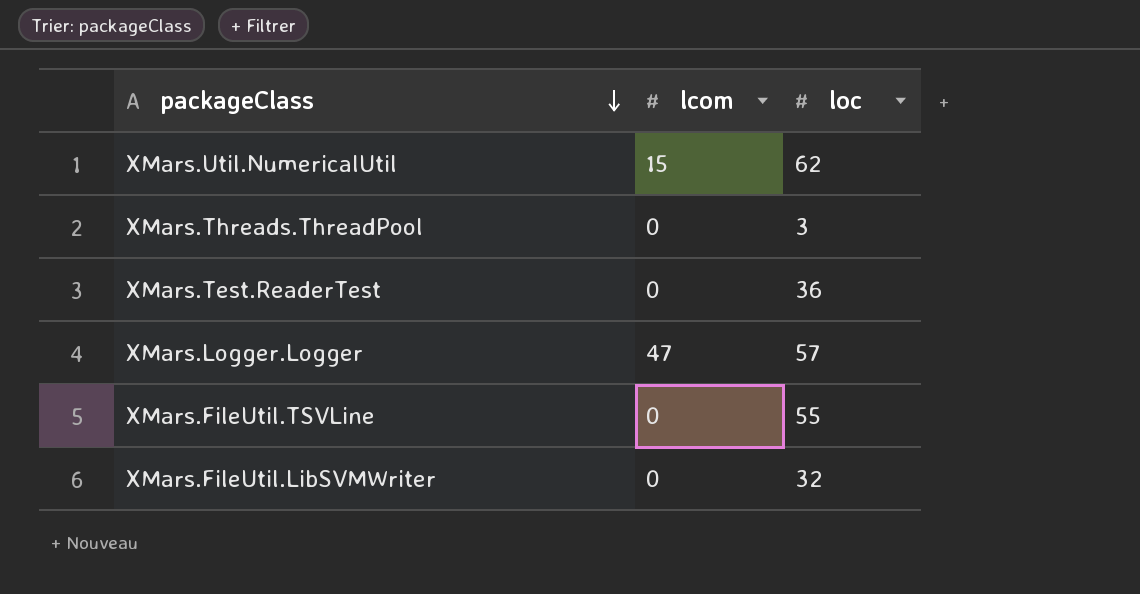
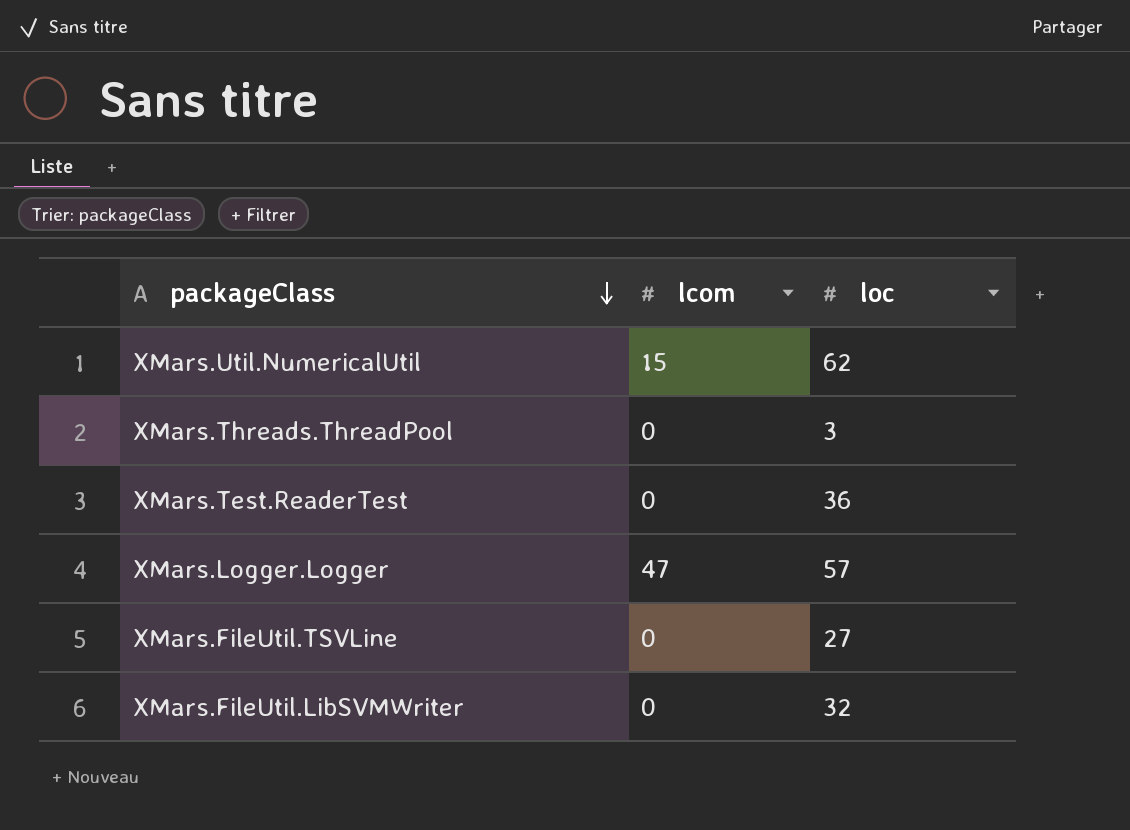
XMars.FileUtil.TSVLine | loc: 55 -> 27

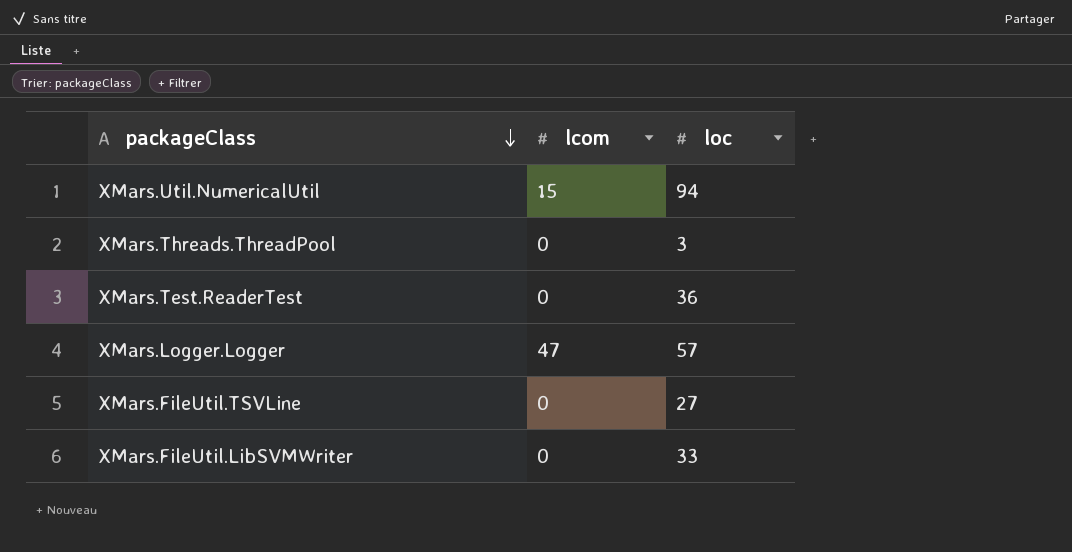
XMars.Util.NumericalUtil | loc: 62 -> 94
XMars.FileUtil.LibSVMWriter | loc: 32 -> 33

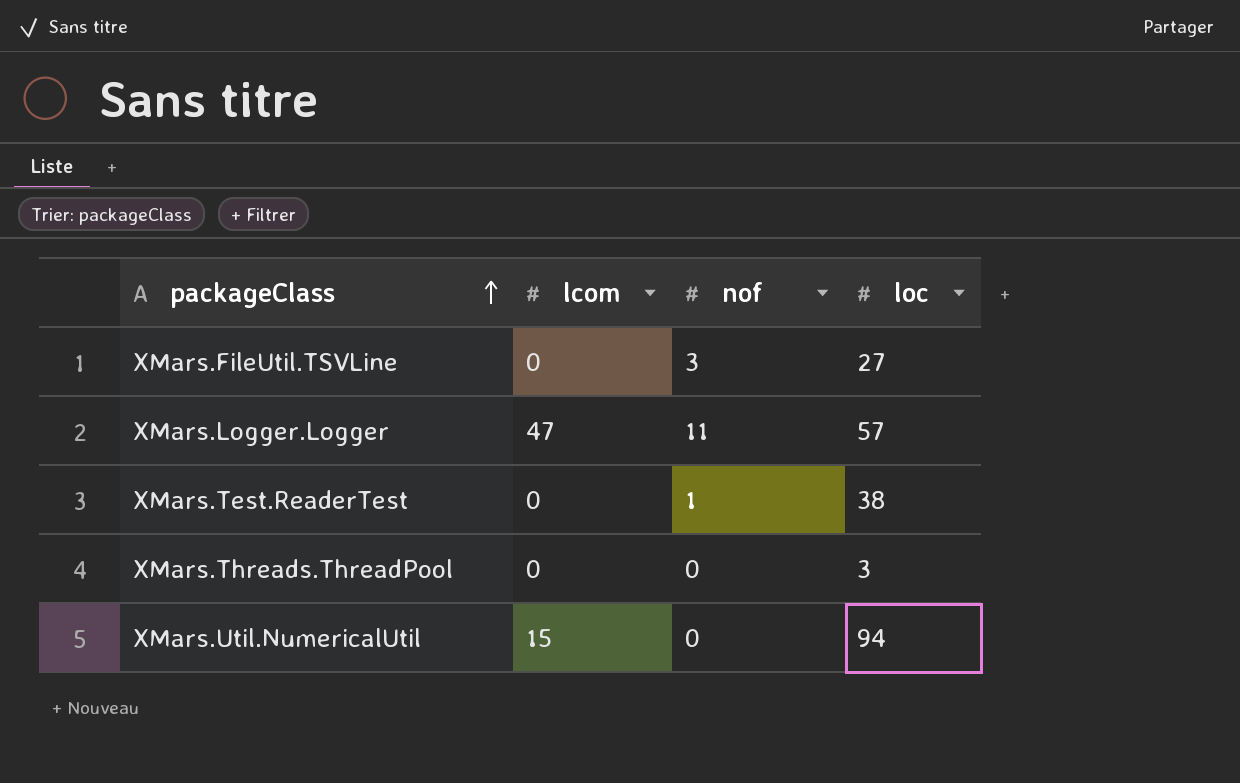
row order: packageClass descending -> packageClass ascending
column nof | position: none -> 3
row XMars.FileUtil.LibSVMWriter: 0 | 33 -> none
XMars.Test.ReaderTest | loc: 36 -> 38

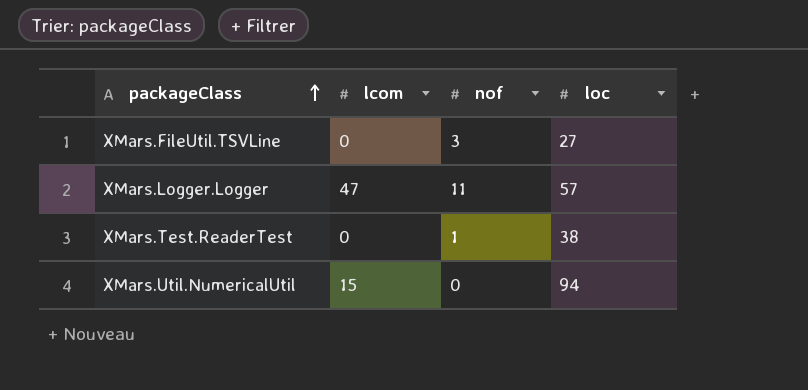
row XMars.Threads.ThreadPool: 0 | 0 | 3 -> none

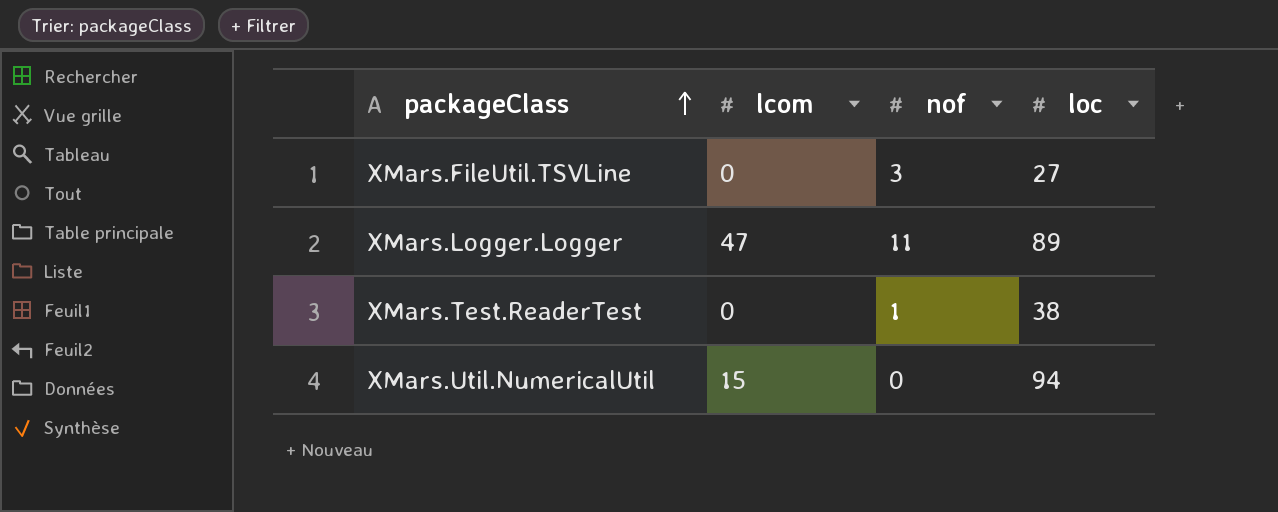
XMars.Logger.Logger | loc: 57 -> 89

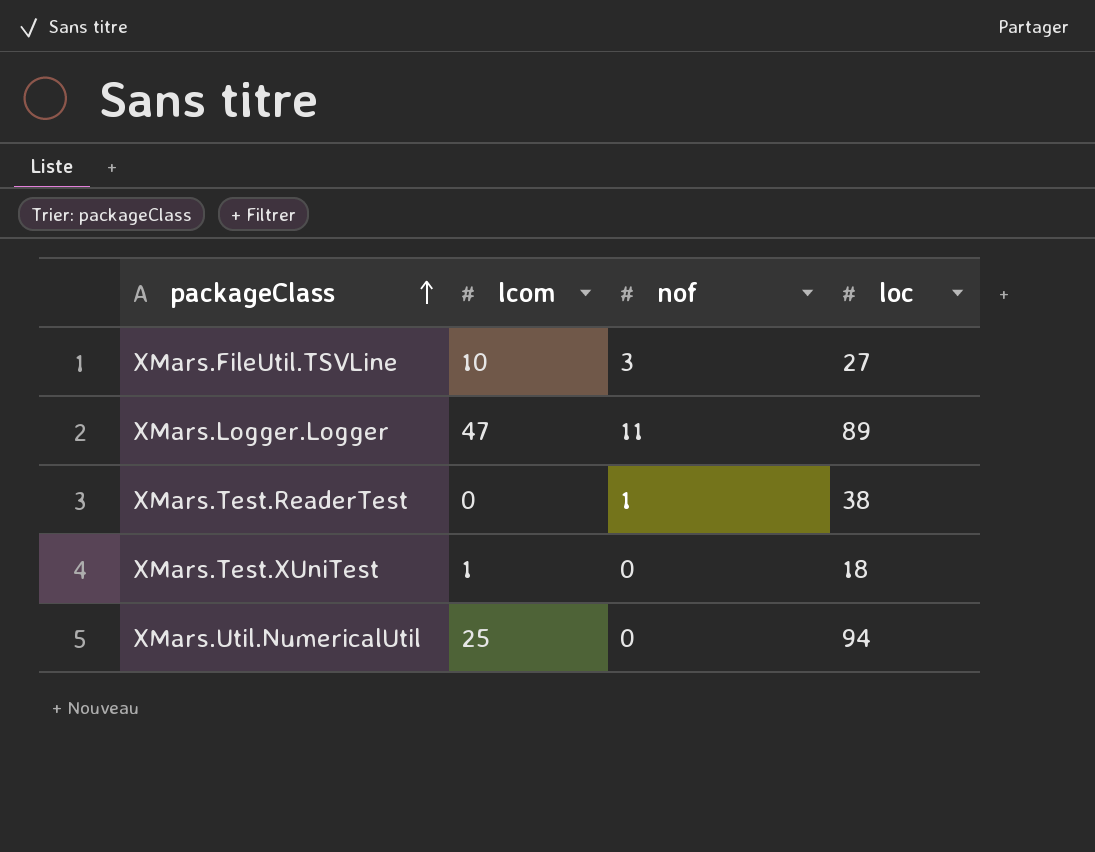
XMars.FileUtil.TSVLine | lcom: 0 -> 10
row XMars.Test.XUniTest: none -> 1 | 0 | 18
XMars.Util.NumericalUtil | lcom: 15 -> 25

